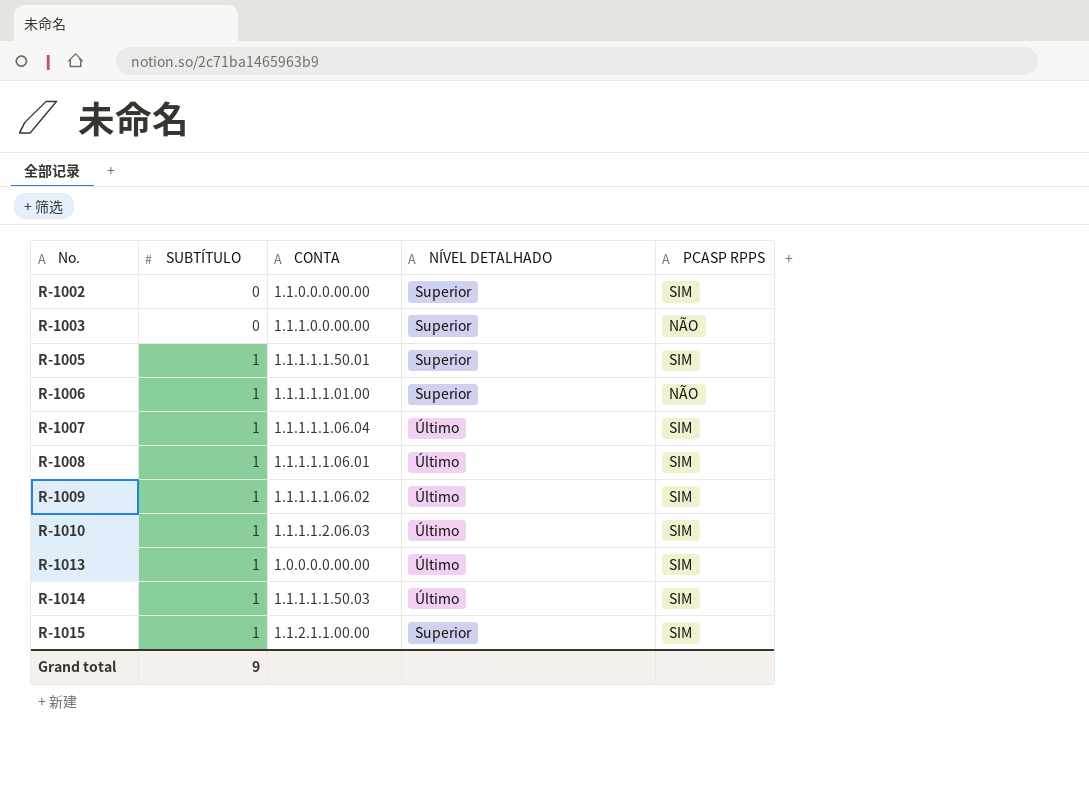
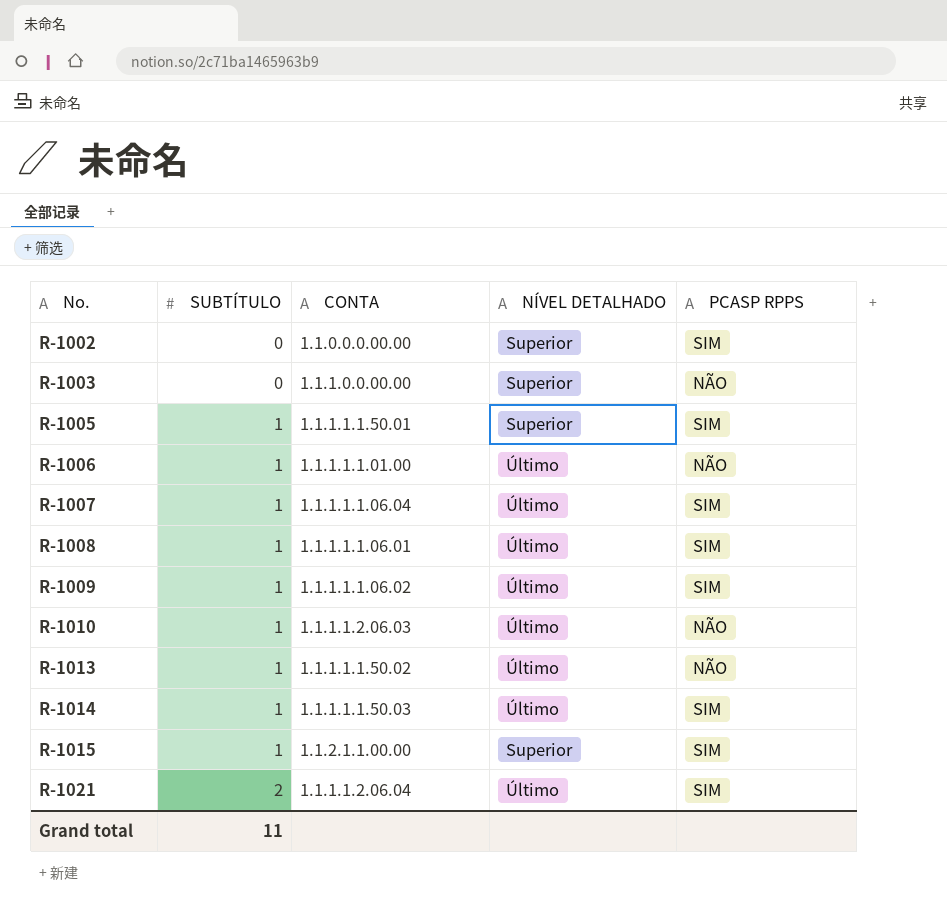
R-1006 | NÍVEL DETALHADO: Superior -> Último
R-1010 | PCASP RPPS: SIM -> NÃO
R-1013 | CONTA: 1.0.0.0.0.00.00 -> 1.1.1.1.1.50.02
R-1013 | PCASP RPPS: SIM -> NÃO
row R-1021: none -> 2 | 1.1.1.1.2.06.04 | Último | SIM
Grand total | SUBTÍTULO: 9 -> 11

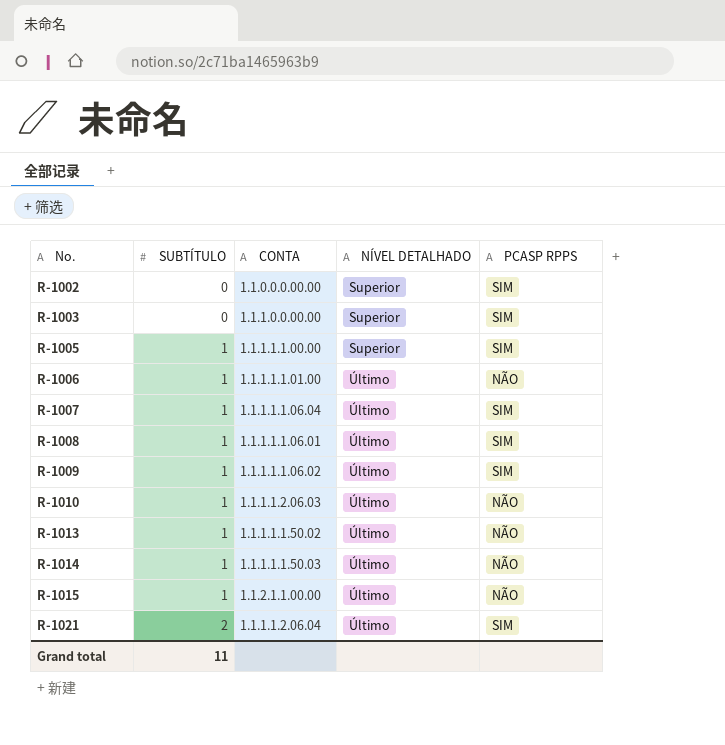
R-1003 | PCASP RPPS: NÃO -> SIM
R-1005 | CONTA: 1.1.1.1.1.50.01 -> 1.1.1.1.1.00.00
R-1014 | PCASP RPPS: SIM -> NÃO
R-1015 | NÍVEL DETALHADO: Superior -> Último
R-1015 | PCASP RPPS: SIM -> NÃO

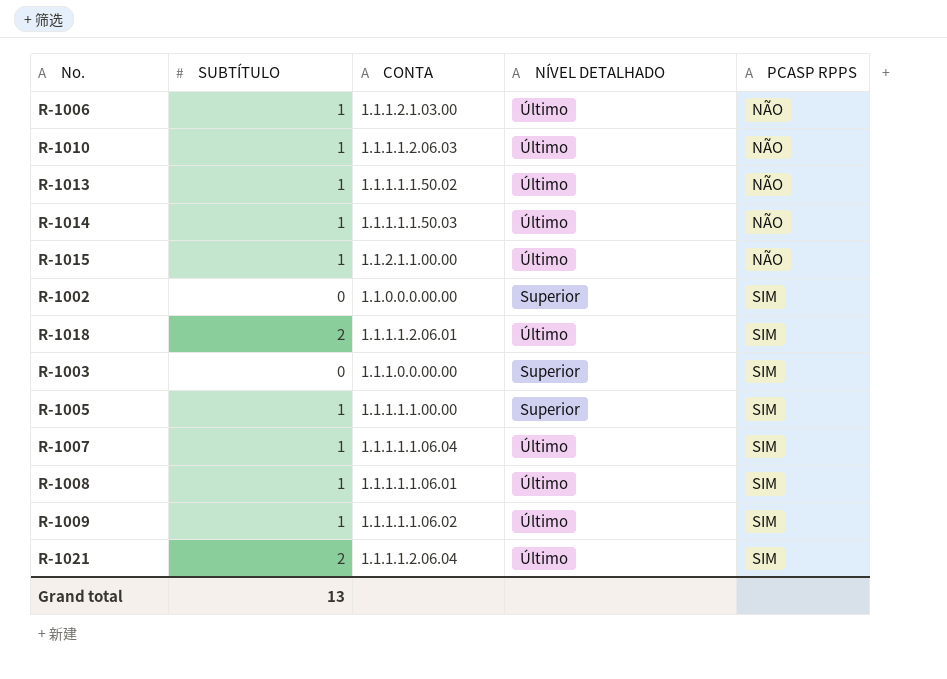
row order: No. ascending -> PCASP RPPS ascending
R-1006 | CONTA: 1.1.1.1.1.01.00 -> 1.1.1.2.1.03.00
row R-1018: none -> 2 | 1.1.1.1.2.06.01 | Último | SIM
Grand total | SUBTÍTULO: 11 -> 13

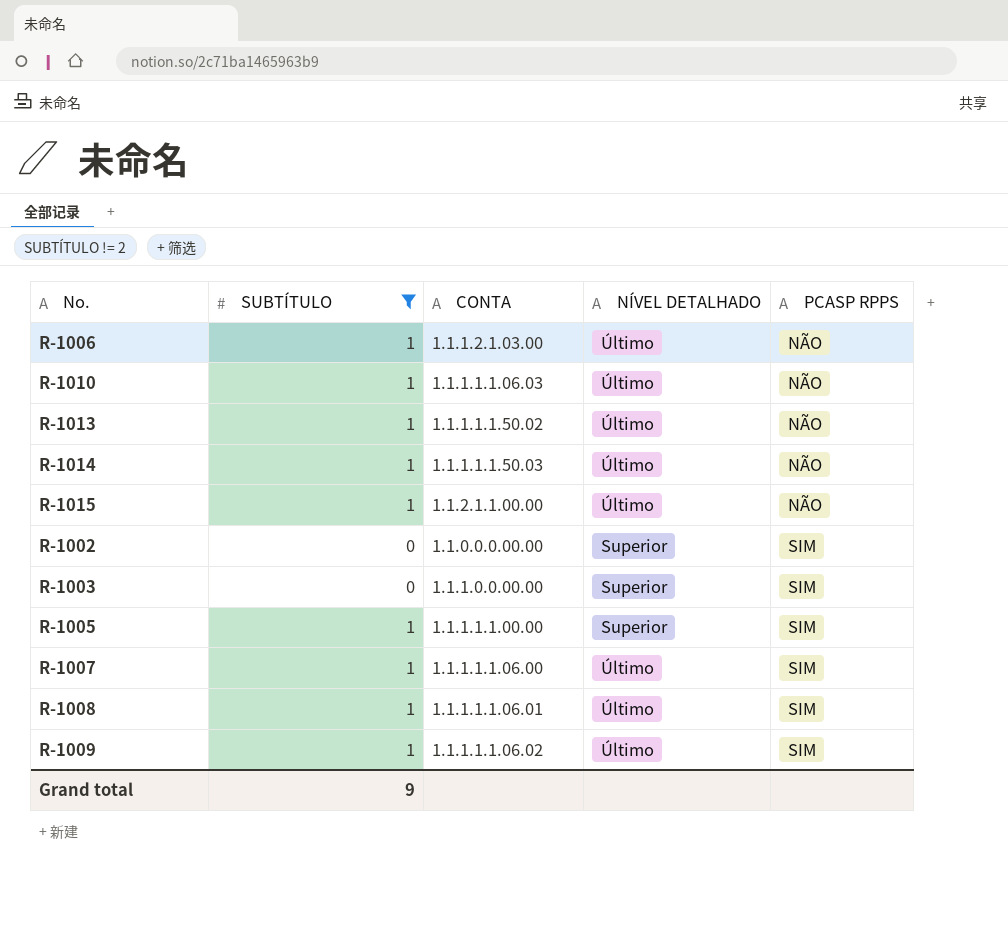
filter: none -> SUBTÍTULO != 2
R-1010 | CONTA: 1.1.1.1.2.06.03 -> 1.1.1.1.1.06.03
R-1007 | CONTA: 1.1.1.1.1.06.04 -> 1.1.1.1.1.06.00
Grand total | SUBTÍTULO: 13 -> 9

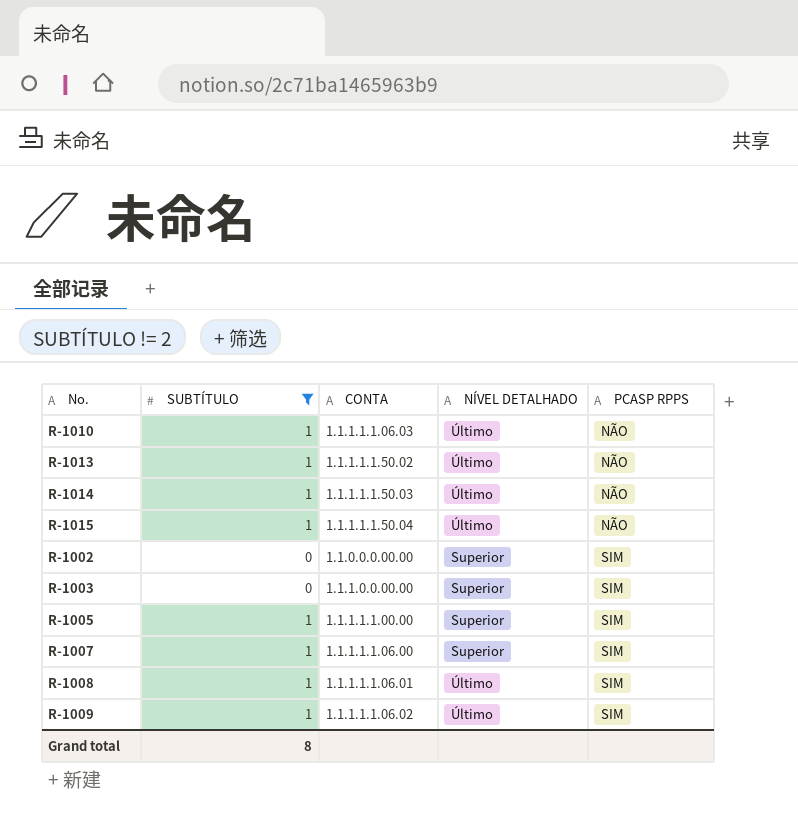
row R-1006: 1 | 1.1.1.2.1.03.00 | Último | NÃO -> none
R-1015 | CONTA: 1.1.2.1.1.00.00 -> 1.1.1.1.1.50.04
R-1007 | NÍVEL DETALHADO: Último -> Superior
Grand total | SUBTÍTULO: 9 -> 8

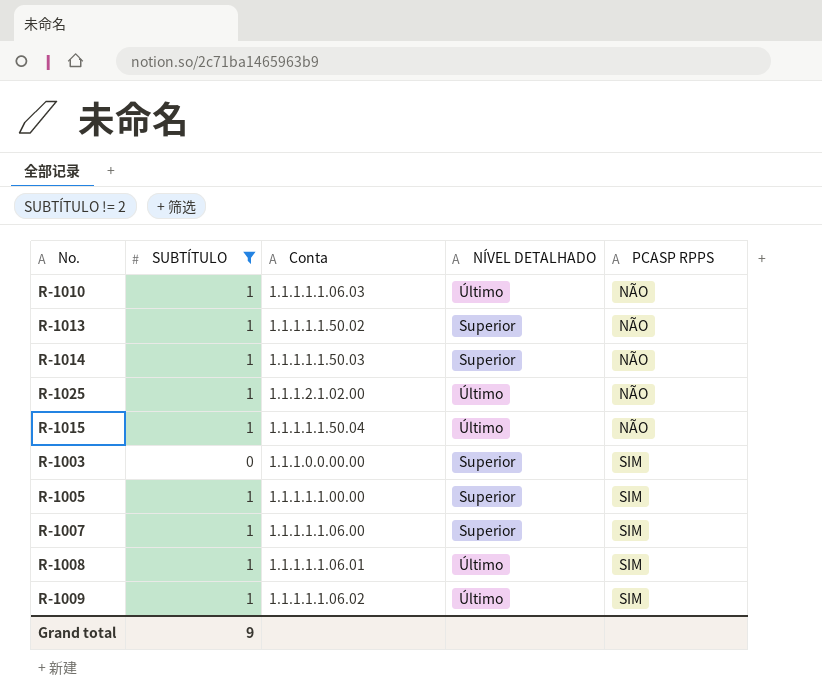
column name: CONTA -> Conta
row R-1002: 0 | 1.1.0.0.0.00.00 | Superior | SIM -> none
R-1013 | NÍVEL DETALHADO: Último -> Superior
R-1014 | NÍVEL DETALHADO: Último -> Superior
row R-1025: none -> 1 | 1.1.1.2.1.02.00 | Último | NÃO
Grand total | SUBTÍTULO: 8 -> 9

